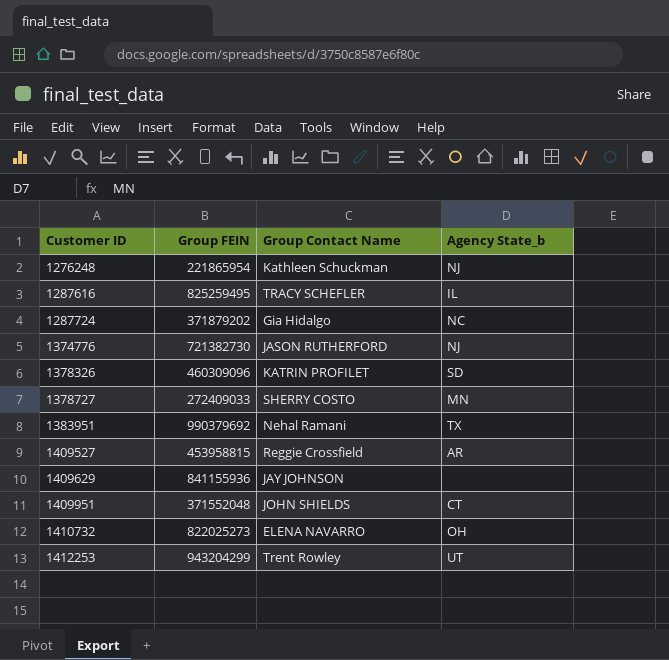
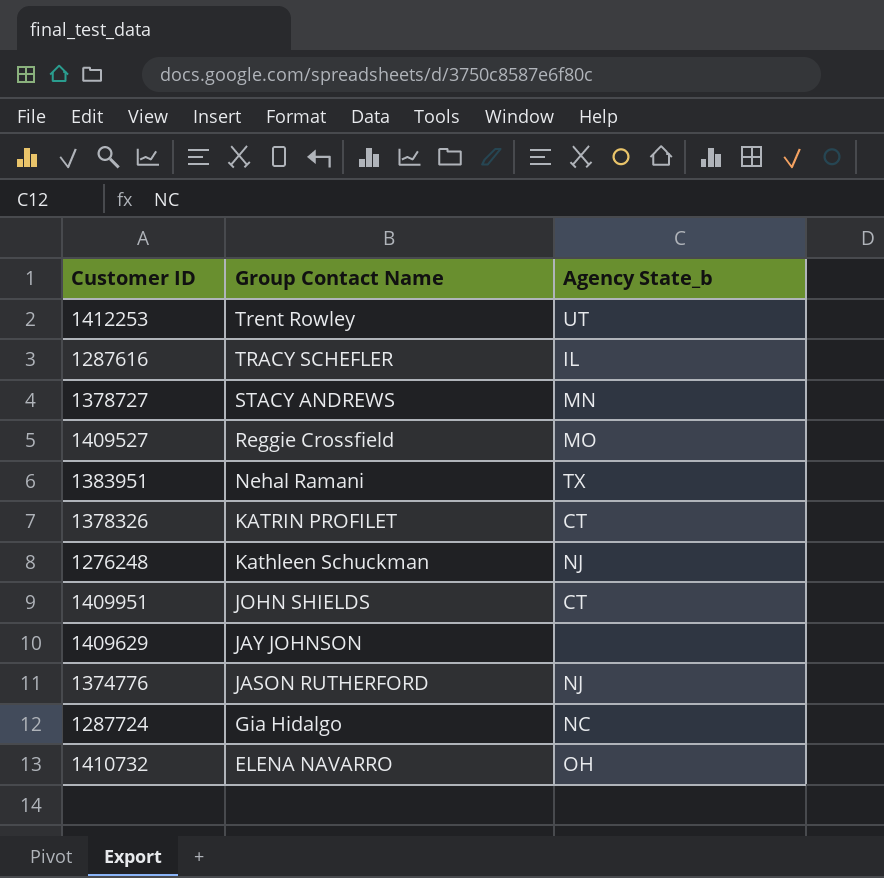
row order: Customer ID ascending -> Group Contact Name descending
column Group FEIN | position: 2 -> none
1378727 | Group Contact Name: SHERRY COSTO -> STACY ANDREWS
1409527 | Agency State_b: AR -> MO
1378326 | Agency State_b: SD -> CT

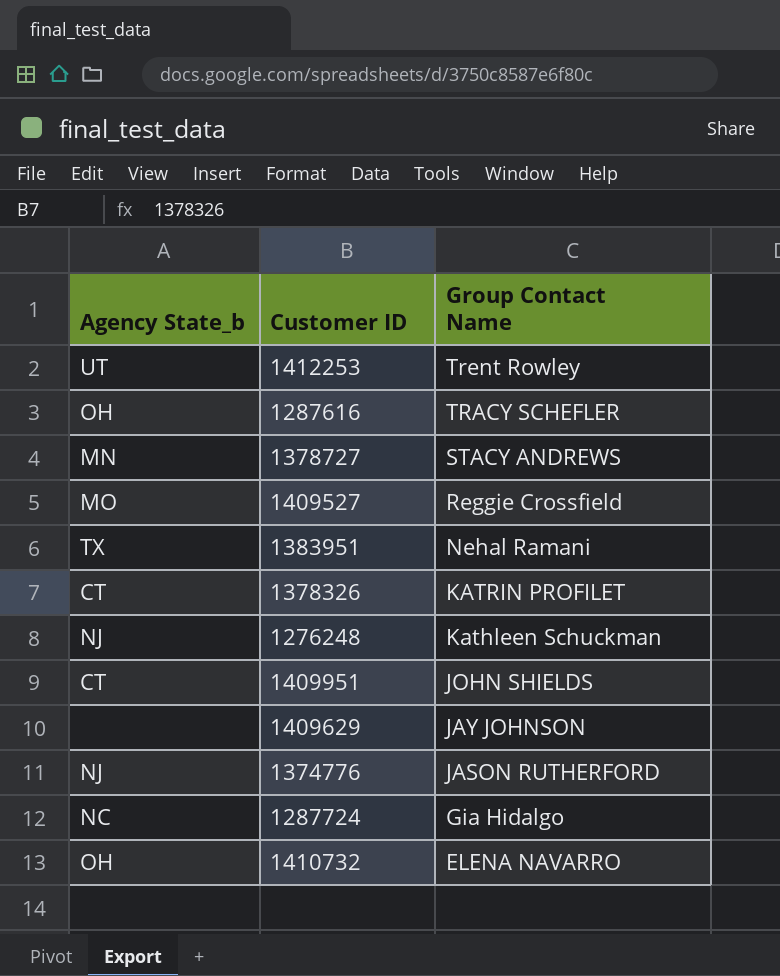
column Agency State_b | position: 3 -> 1
1287616 | Agency State_b: IL -> OH

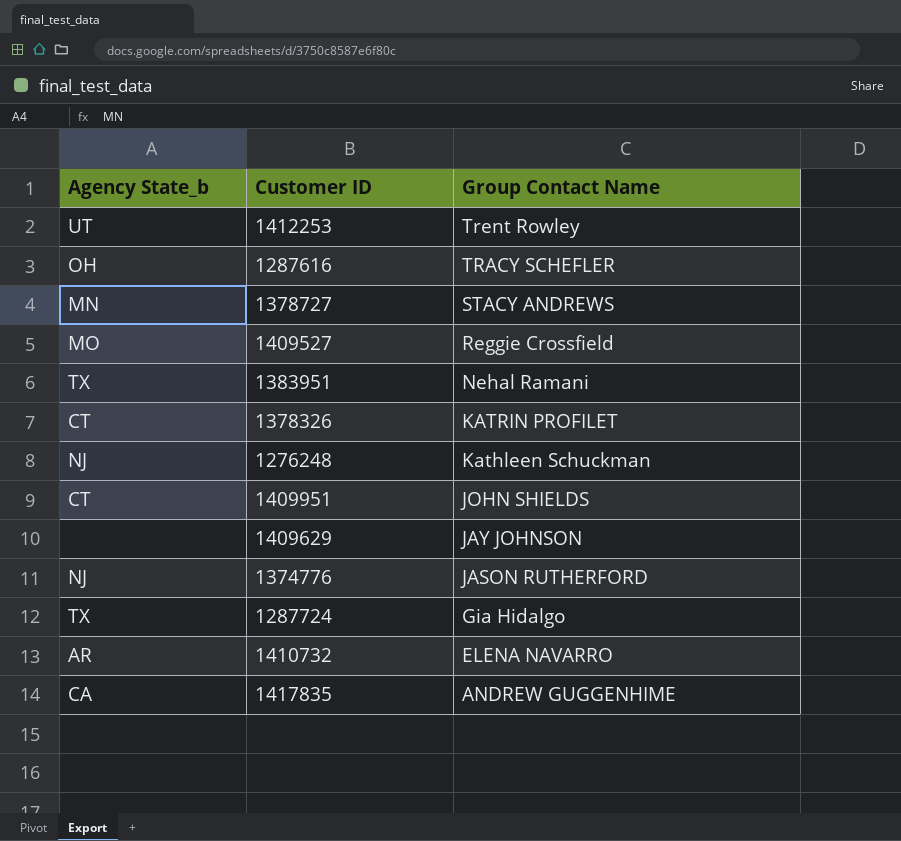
1287724 | Agency State_b: NC -> TX
1410732 | Agency State_b: OH -> AR
row 1417835: none -> CA | ANDREW GUGGENHIME

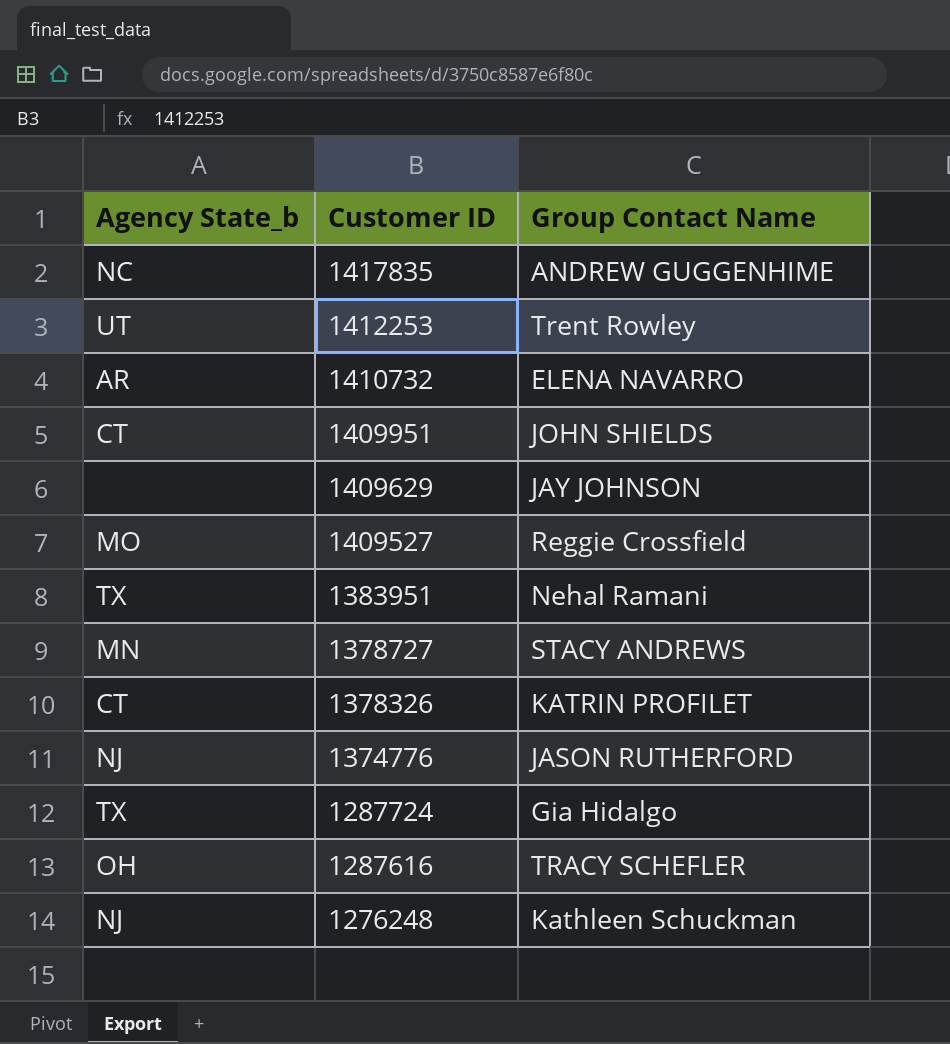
row order: Group Contact Name descending -> Customer ID descending
1417835 | Agency State_b: CA -> NC

